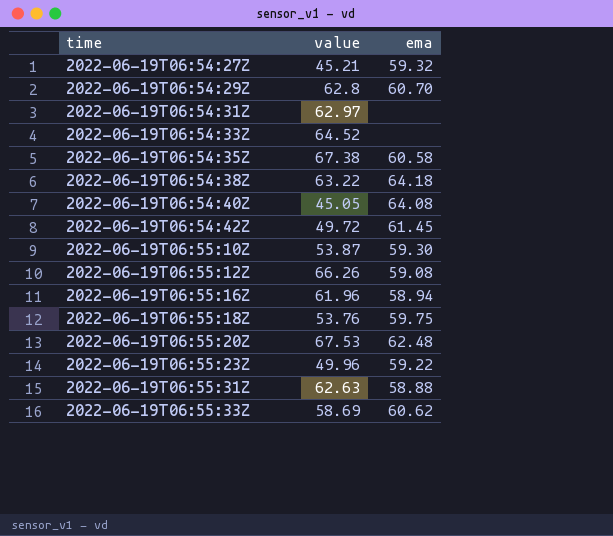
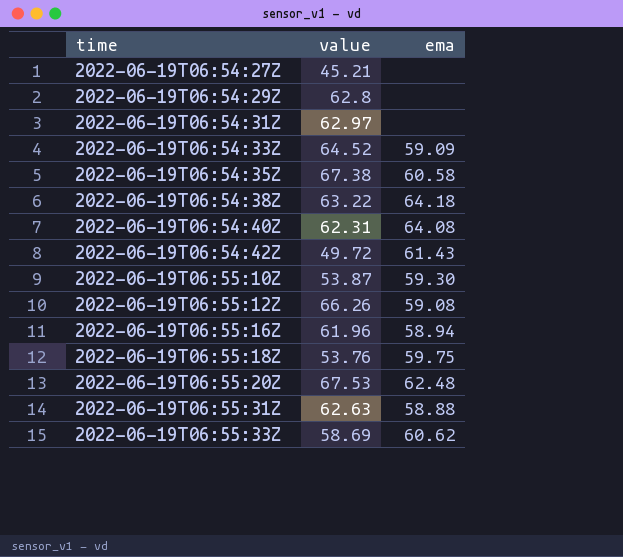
row 2022-06-19T06:55:23Z: 49.96 | 59.22 -> none
2022-06-19T06:54:27Z | ema: 59.32 -> none
2022-06-19T06:54:29Z | ema: 60.70 -> none
2022-06-19T06:54:33Z | ema: none -> 59.09
2022-06-19T06:54:40Z | value: 45.05 -> 62.31
2022-06-19T06:54:42Z | ema: 61.45 -> 61.43

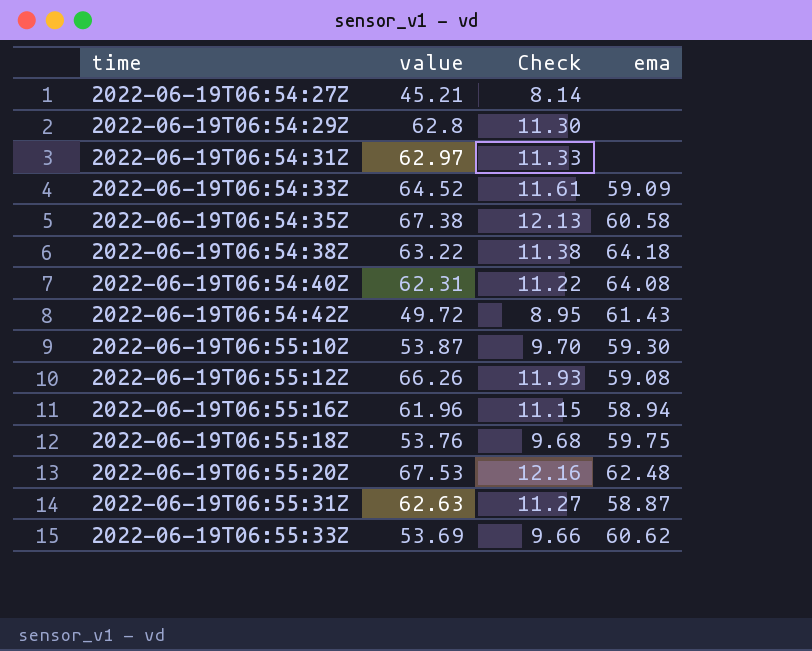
column Check | formula: none -> [value] * 0.18
2022-06-19T06:55:31Z | ema: 58.88 -> 58.87
2022-06-19T06:55:33Z | value: 58.69 -> 53.69

